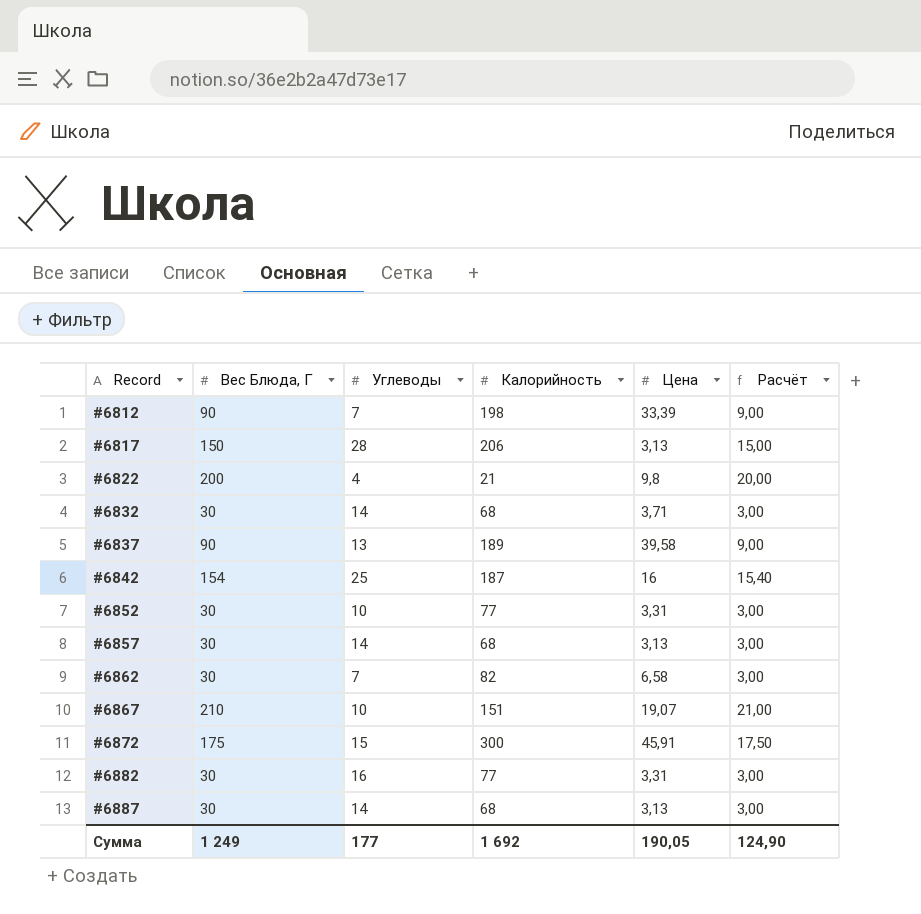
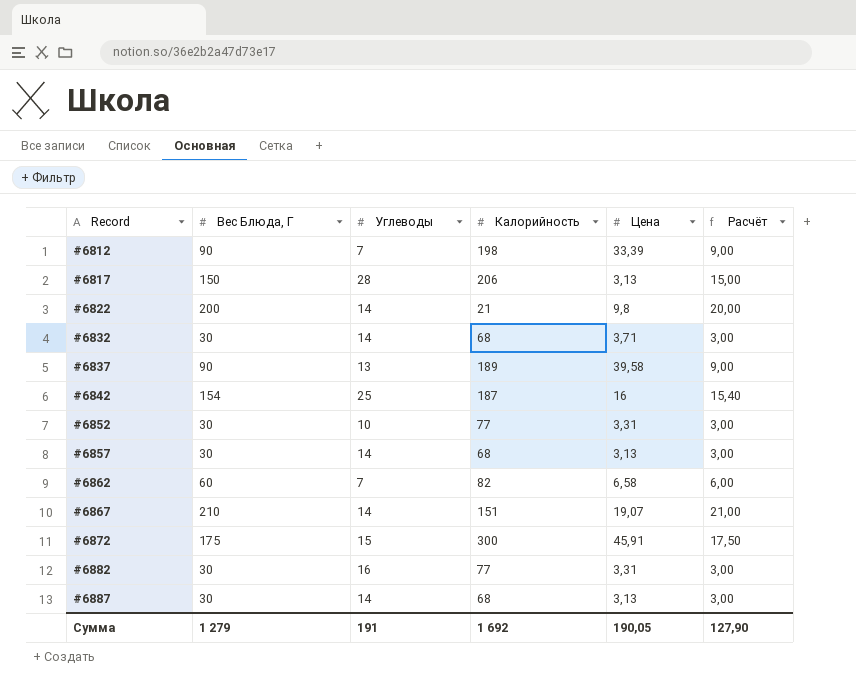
#6822 | Углеводы: 4 -> 14
#6862 | Вес Блюда, Г: 30 -> 60
#6862 | Расчёт: 3,00 -> 6,00
#6867 | Углеводы: 10 -> 14
Сумма | Вес Блюда, Г: 1 249 -> 1 279
Сумма | Углеводы: 177 -> 191
Сумма | Расчёт: 124,90 -> 127,90

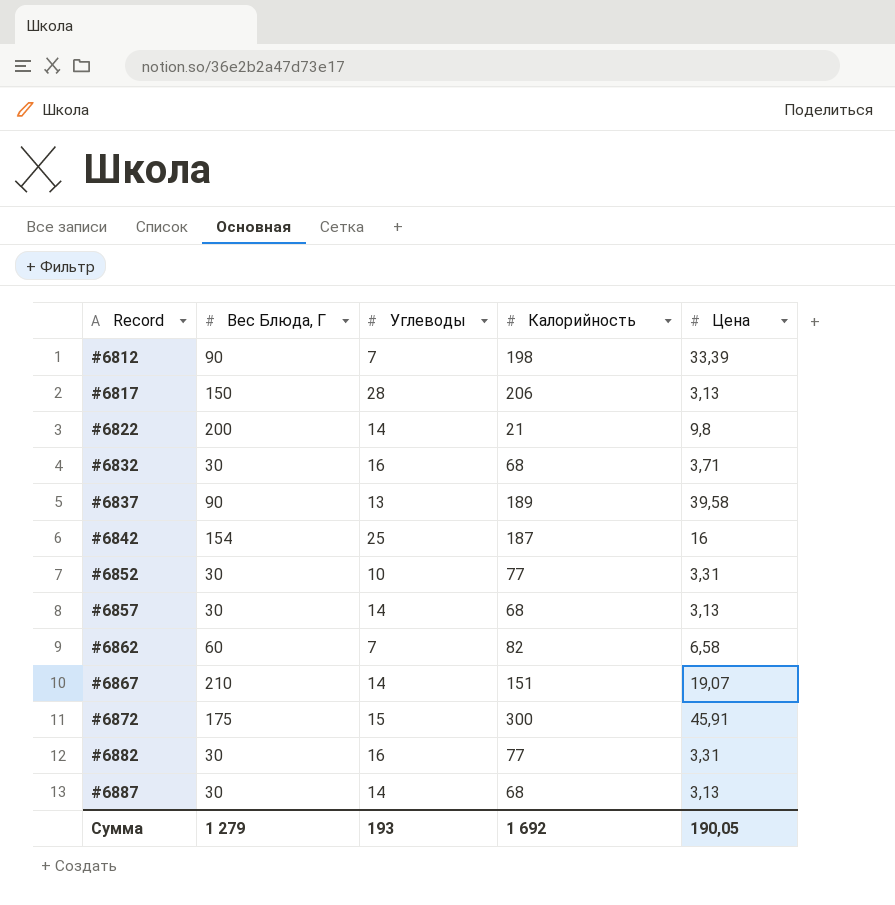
column Расчёт | formula: [Вес Блюда, Г] * 0,1 -> none
#6832 | Углеводы: 14 -> 16
Сумма | Углеводы: 191 -> 193

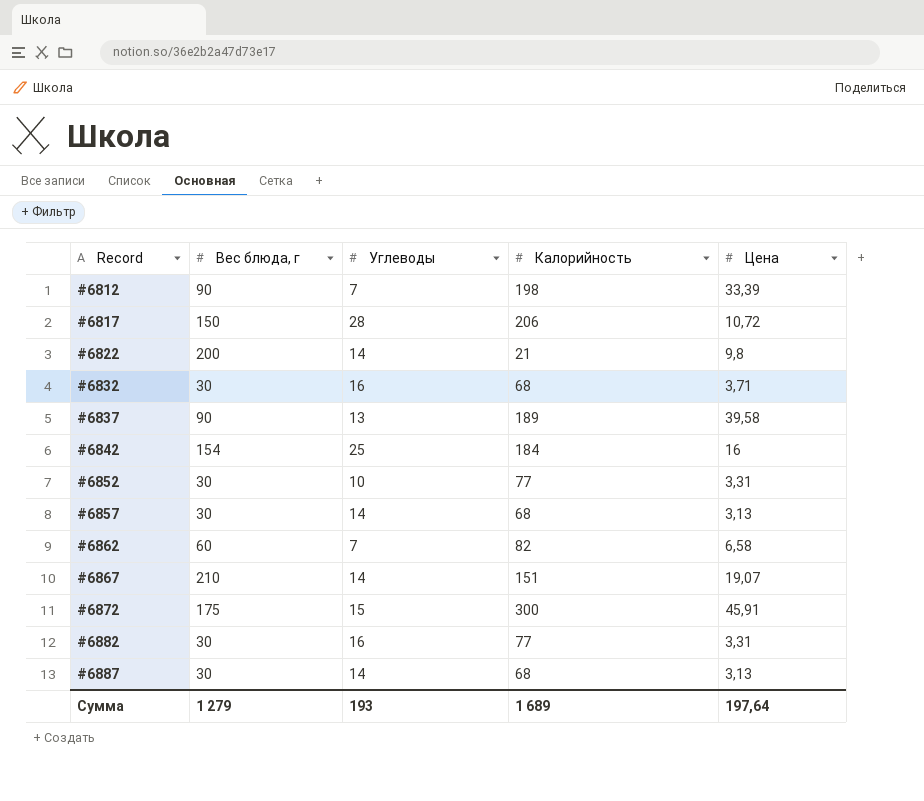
column name: Вес Блюда, Г -> Вес блюда, г
#6817 | Цена: 3,13 -> 10,72
#6842 | Калорийность: 187 -> 184
Сумма | Калорийность: 1 692 -> 1 689
Сумма | Цена: 190,05 -> 197,64

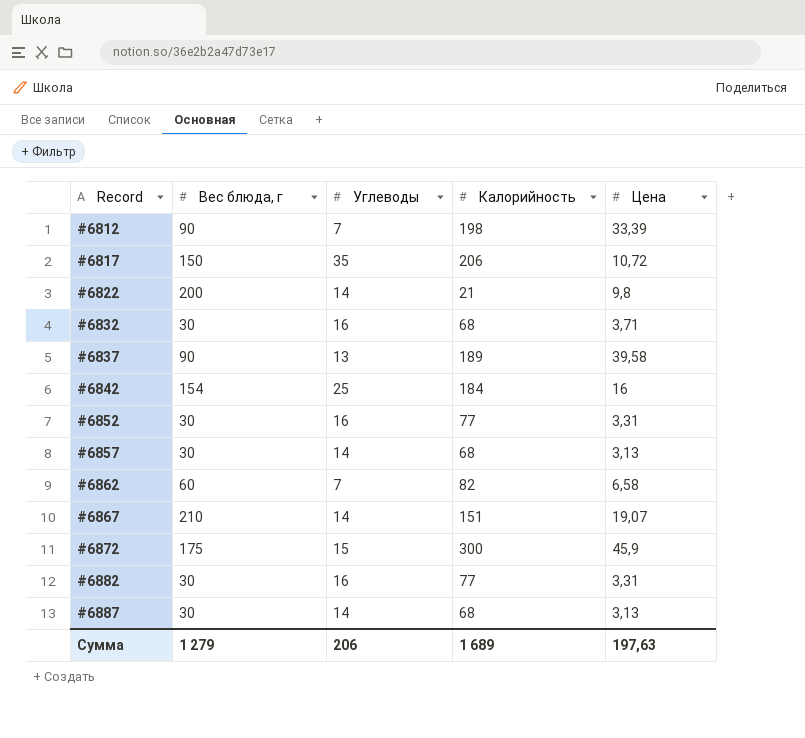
#6817 | Углеводы: 28 -> 35
#6852 | Углеводы: 10 -> 16
#6872 | Цена: 45,91 -> 45,9
Сумма | Углеводы: 193 -> 206
Сумма | Цена: 197,64 -> 197,63

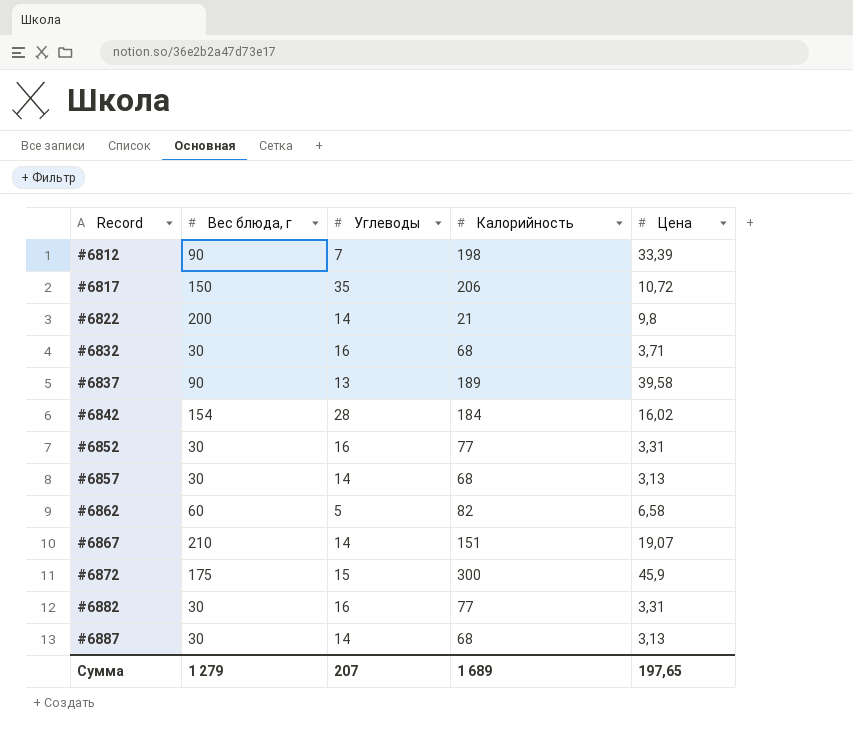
#6842 | Углеводы: 25 -> 28
#6842 | Цена: 16 -> 16,02
#6862 | Углеводы: 7 -> 5
Сумма | Углеводы: 206 -> 207
Сумма | Цена: 197,63 -> 197,65

